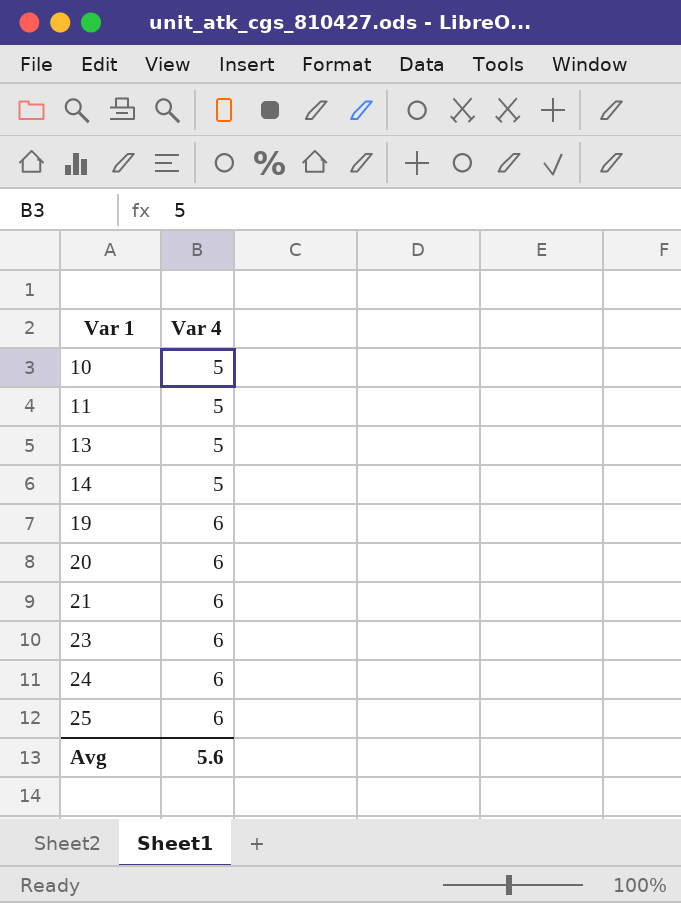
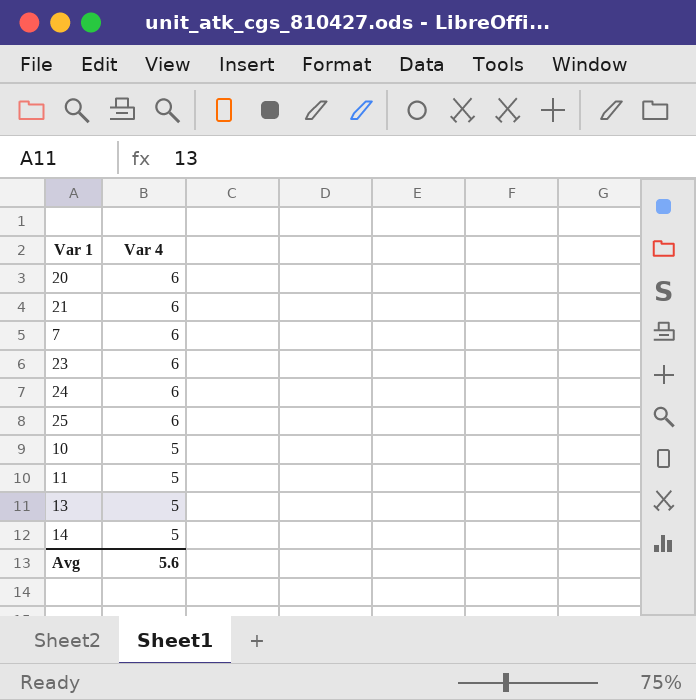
row order: Var 1 ascending -> Var 4 descending
row 19: 6 -> none
row 7: none -> 6

